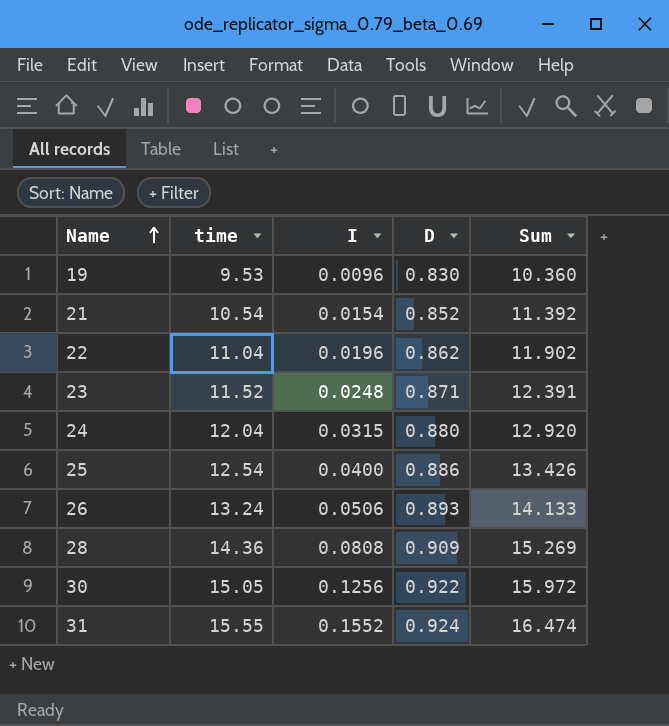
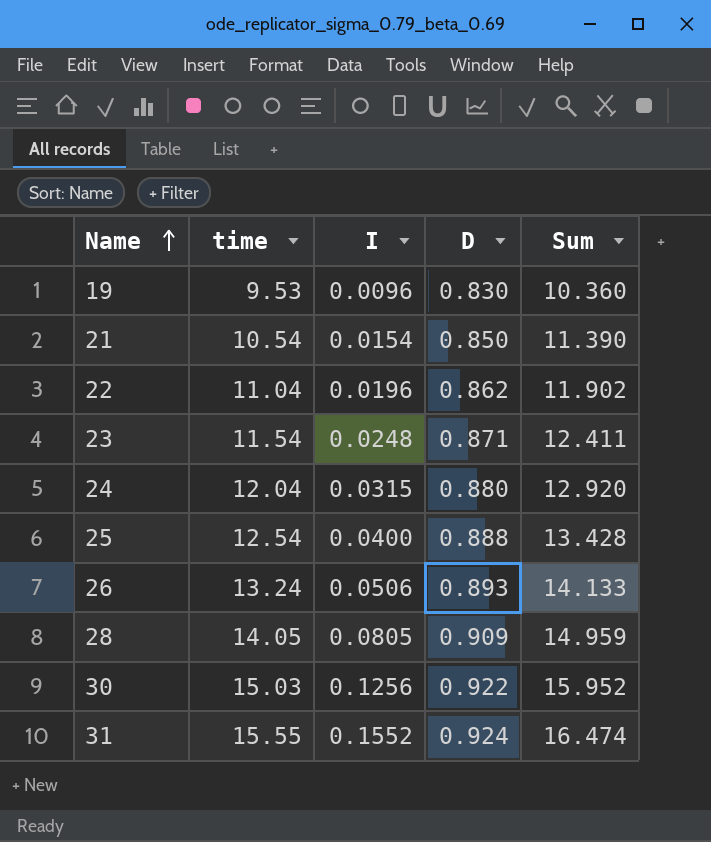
21 | D: 0.852 -> 0.850
21 | Sum: 11.392 -> 11.390
23 | time: 11.52 -> 11.54
23 | Sum: 12.391 -> 12.411
25 | D: 0.886 -> 0.888
25 | Sum: 13.426 -> 13.428
28 | time: 14.36 -> 14.05
28 | I: 0.0808 -> 0.0805
28 | Sum: 15.269 -> 14.959
30 | time: 15.05 -> 15.03
30 | Sum: 15.972 -> 15.952

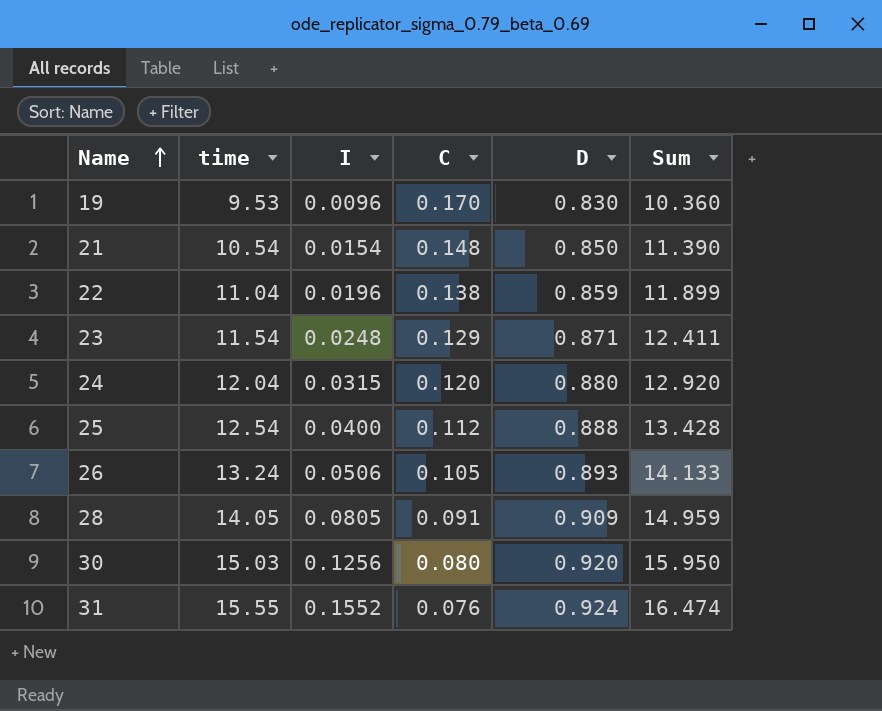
column C | position: none -> 4
22 | D: 0.862 -> 0.859
22 | Sum: 11.902 -> 11.899
30 | D: 0.922 -> 0.920
30 | Sum: 15.952 -> 15.950

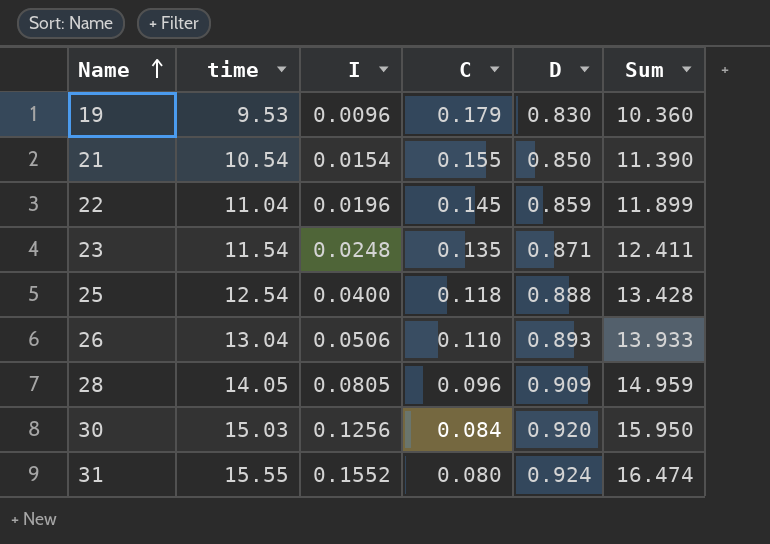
row 24: 12.04 | 0.0315 | 0.120 | 0.880 | 12.920 -> none
19 | C: 0.170 -> 0.179
21 | C: 0.148 -> 0.155
22 | C: 0.138 -> 0.145
23 | C: 0.129 -> 0.135
25 | C: 0.112 -> 0.118
26 | time: 13.24 -> 13.04
26 | C: 0.105 -> 0.110
26 | Sum: 14.133 -> 13.933
28 | C: 0.091 -> 0.096
30 | C: 0.080 -> 0.084
31 | C: 0.076 -> 0.080

